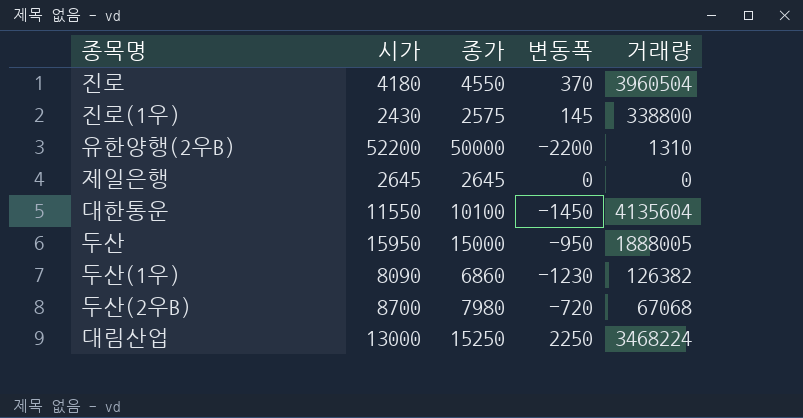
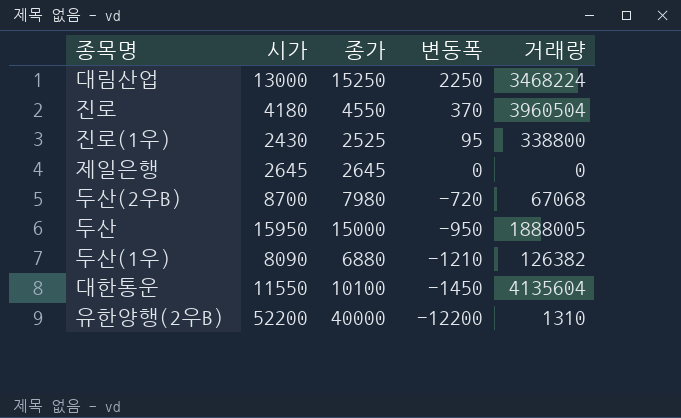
row order: none -> 변동폭 descending
진로(1우) | 종가: 2575 -> 2525
진로(1우) | 변동폭: 145 -> 95
두산(1우) | 종가: 6860 -> 6880
두산(1우) | 변동폭: -1230 -> -1210
유한양행(2우B) | 종가: 50000 -> 40000
유한양행(2우B) | 변동폭: -2200 -> -12200

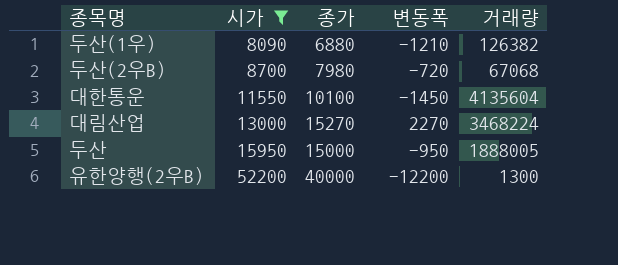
filter: none -> 시가 >= 8090
row order: 변동폭 descending -> 시가 ascending
대림산업 | 종가: 15250 -> 15270
대림산업 | 변동폭: 2250 -> 2270
유한양행(2우B) | 거래량: 1310 -> 1300

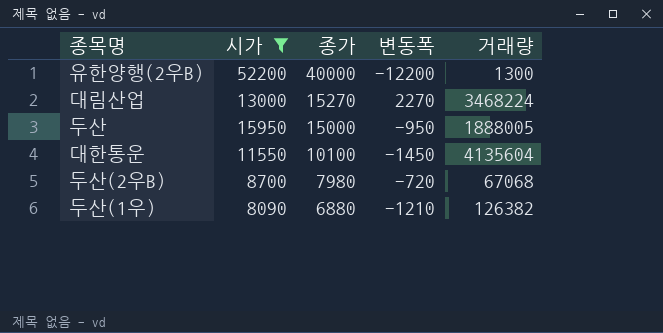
row order: 시가 ascending -> 종가 descending

